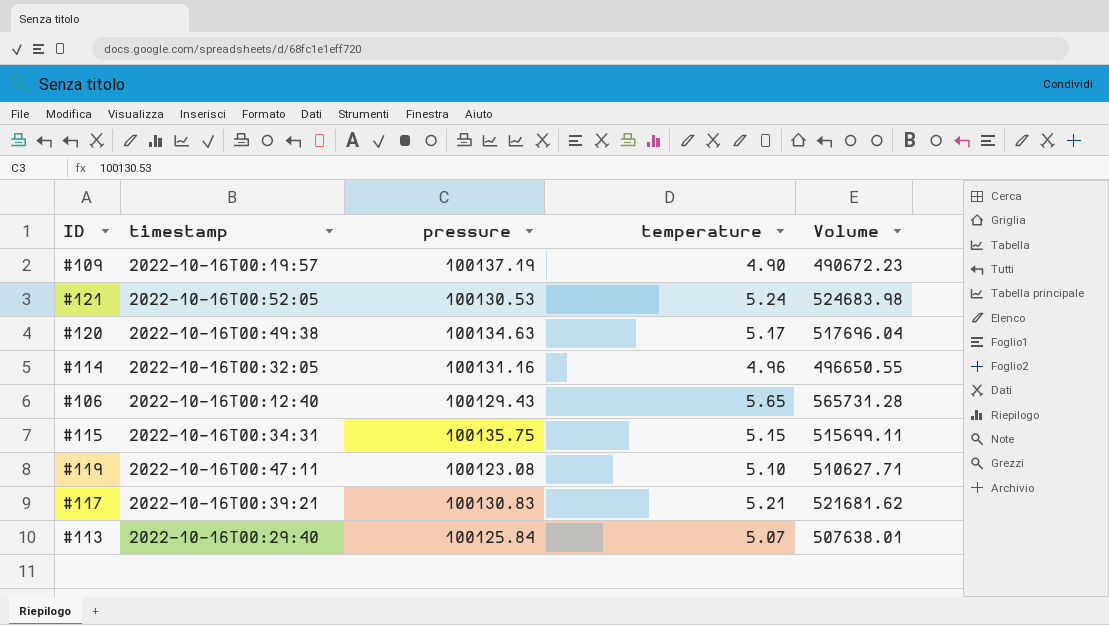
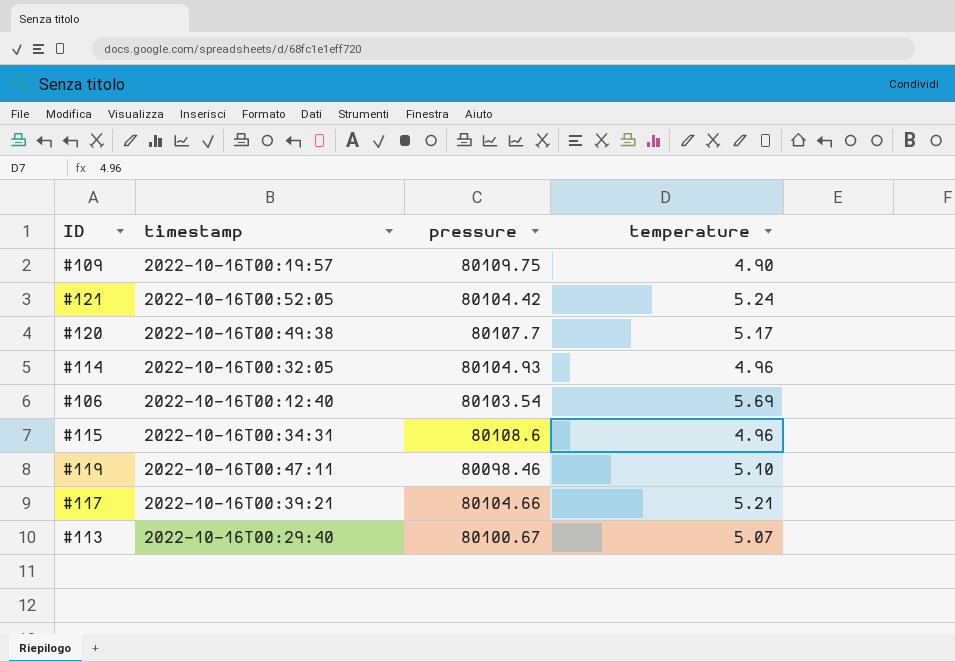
column Volume | formula: [pressure] * [temperature] -> none
#109 | pressure: 100137.19 -> 80109.75
#121 | pressure: 100130.53 -> 80104.42
#120 | pressure: 100134.63 -> 80107.7
#114 | pressure: 100131.16 -> 80104.93
#106 | pressure: 100129.43 -> 80103.54
#106 | temperature: 5.65 -> 5.69
#115 | pressure: 100135.75 -> 80108.6
#115 | temperature: 5.15 -> 4.96
#119 | pressure: 100123.08 -> 80098.46
#117 | pressure: 100130.83 -> 80104.66
#113 | pressure: 100125.84 -> 80100.67

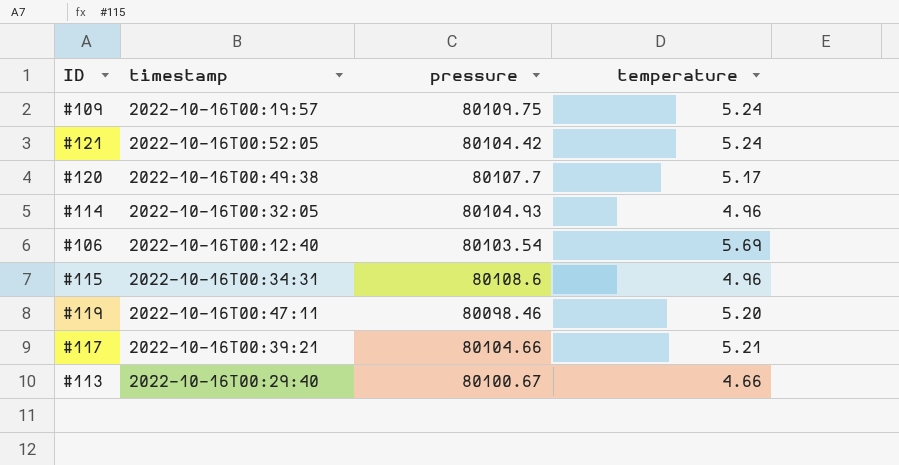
#109 | temperature: 4.90 -> 5.24
#119 | temperature: 5.10 -> 5.20
#113 | temperature: 5.07 -> 4.66

